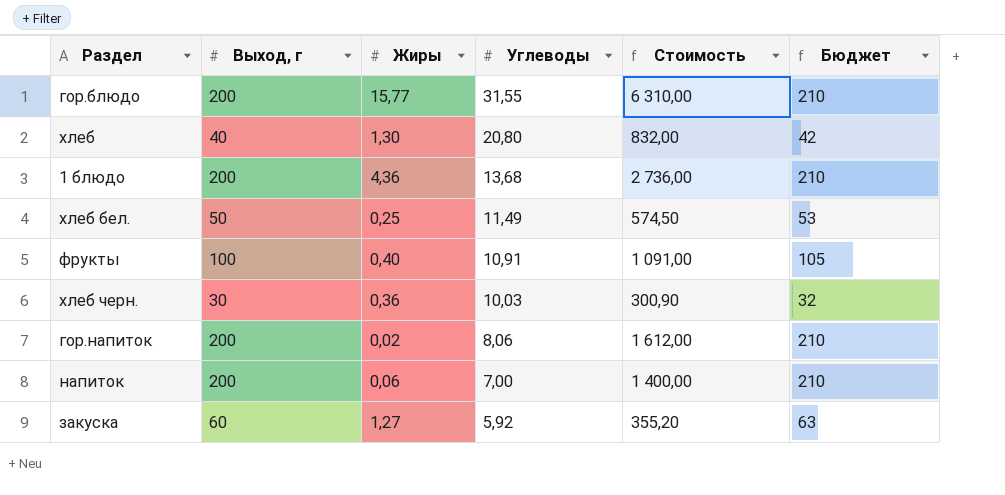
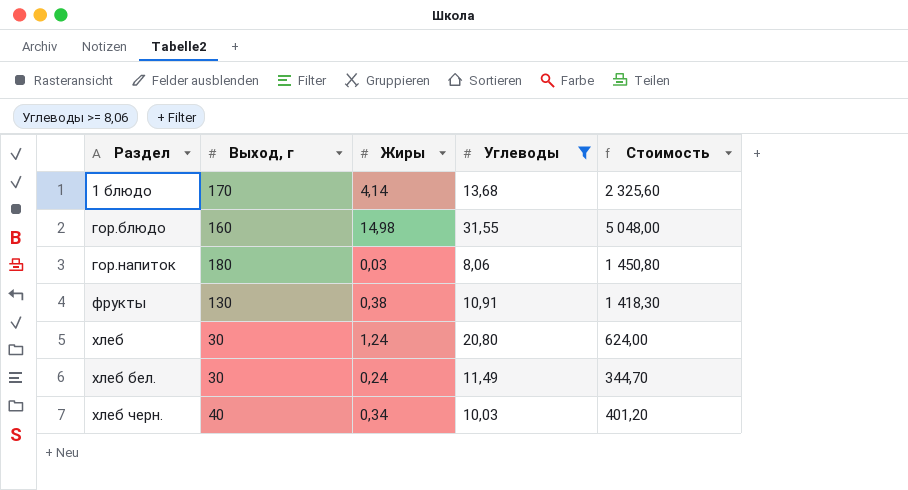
filter: none -> Углеводы >= 8,06
row order: Углеводы descending -> Раздел ascending
column Бюджет | formula: [Выход, г] * 1,05 -> none
1 блюдо | Выход, г: 200 -> 170
1 блюдо | Жиры: 4,36 -> 4,14
1 блюдо | Стоимость: 2 736,00 -> 2 325,60
гор.блюдо | Выход, г: 200 -> 160
гор.блюдо | Жиры: 15,77 -> 14,98
гор.блюдо | Стоимость: 6 310,00 -> 5 048,00
гор.напиток | Выход, г: 200 -> 180
гор.напиток | Жиры: 0,02 -> 0,03
гор.напиток | Стоимость: 1 612,00 -> 1 450,80
фрукты | Выход, г: 100 -> 130
фрукты | Жиры: 0,40 -> 0,38
фрукты | Стоимость: 1 091,00 -> 1 418,30
хлеб | Выход, г: 40 -> 30
хлеб | Жиры: 1,30 -> 1,24
хлеб | Стоимость: 832,00 -> 624,00
хлеб бел. | Выход, г: 50 -> 30
хлеб бел. | Жиры: 0,25 -> 0,24
хлеб бел. | Стоимость: 574,50 -> 344,70
хлеб черн. | Выход, г: 30 -> 40
хлеб черн. | Жиры: 0,36 -> 0,34
хлеб черн. | Стоимость: 300,90 -> 401,20

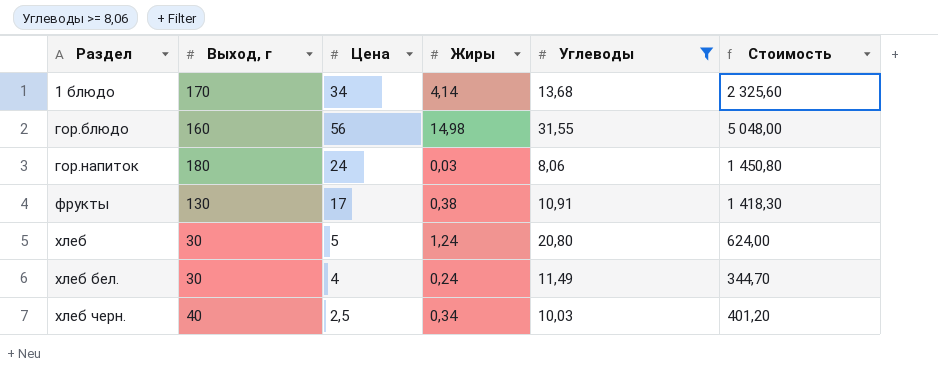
column Цена | position: none -> 3

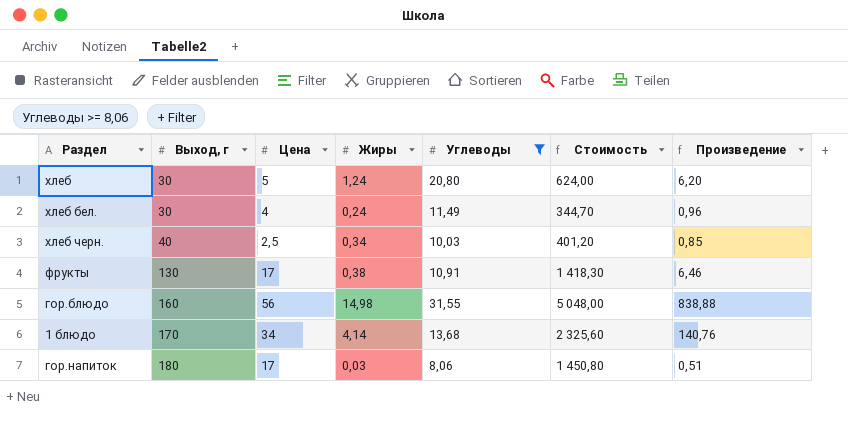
row order: Раздел ascending -> Выход, г ascending
column Произведение | formula: none -> [Цена] * [Жиры]
гор.напиток | Цена: 24 -> 17

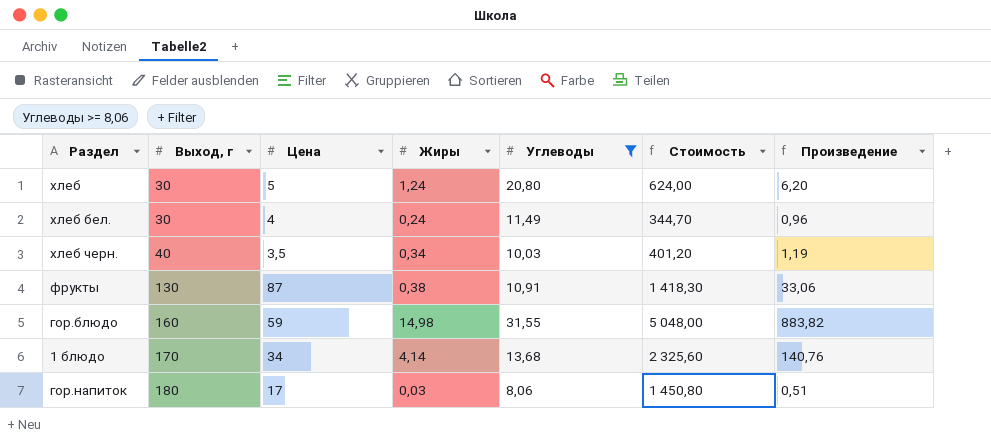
хлеб черн. | Цена: 2,5 -> 3,5
хлеб черн. | Произведение: 0,85 -> 1,19
фрукты | Цена: 17 -> 87
фрукты | Произведение: 6,46 -> 33,06
гор.блюдо | Цена: 56 -> 59
гор.блюдо | Произведение: 838,88 -> 883,82

